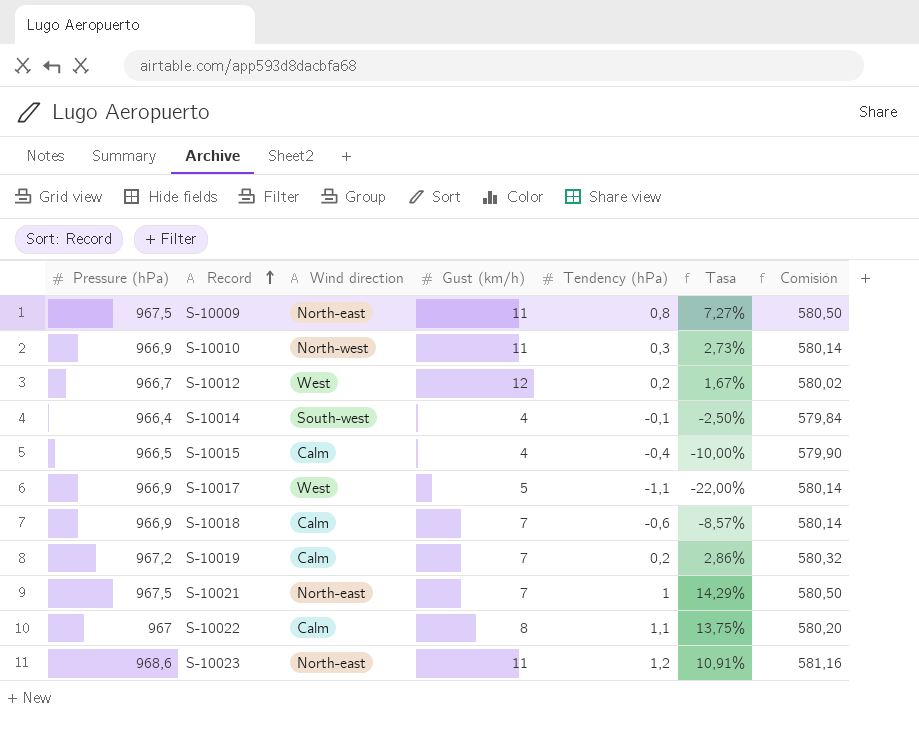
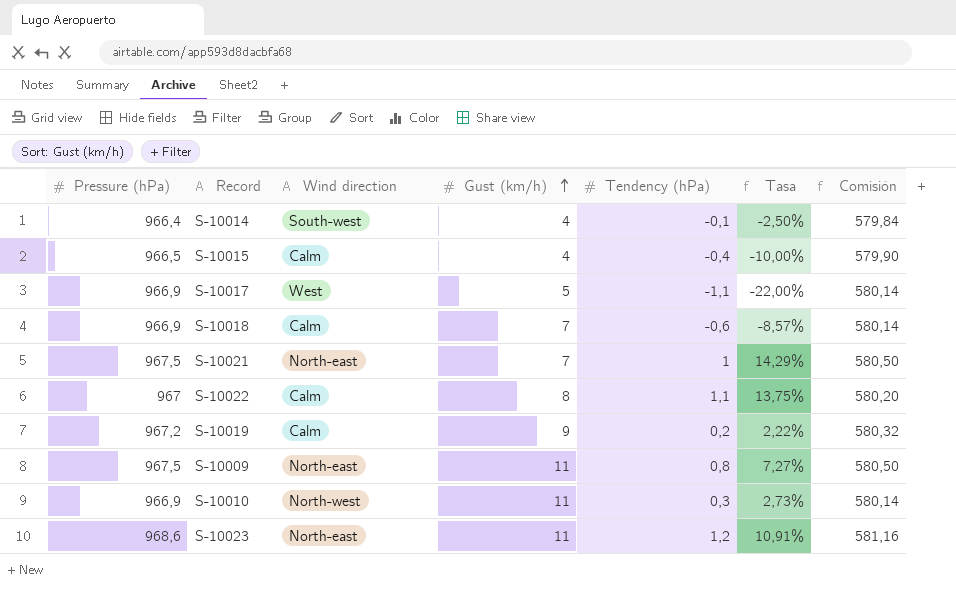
row order: Record ascending -> Gust (km/h) ascending
row S-10012: 966,7 | West | 12 | 0,2 | 1,67% | 580,02 -> none
S-10019 | Gust (km/h): 7 -> 9
S-10019 | Tasa: 2,86% -> 2,22%

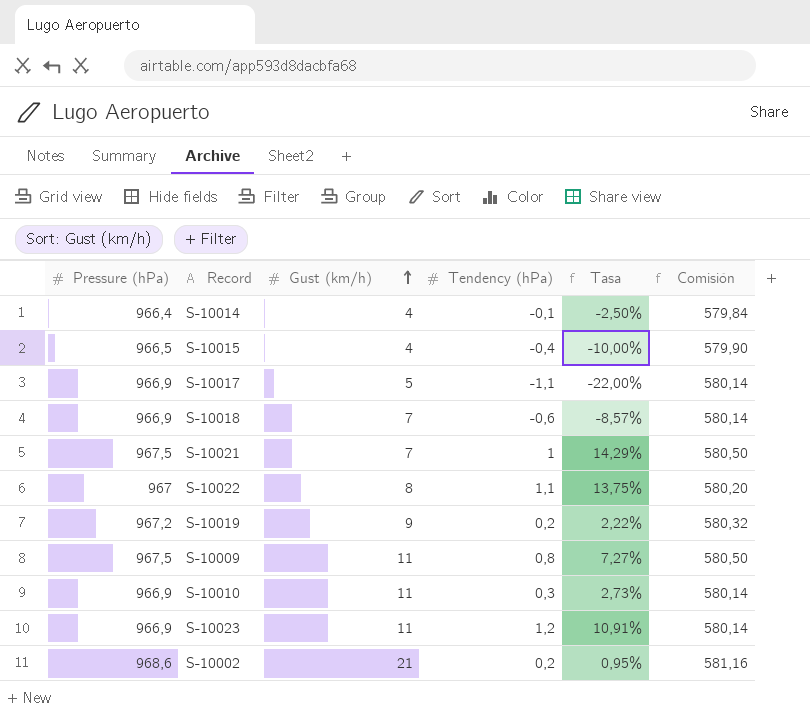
column Wind direction | position: 3 -> none
S-10023 | Pressure (hPa): 968,6 -> 966,9
S-10023 | Comisión: 581,16 -> 580,14
row S-10002: none -> 968,6 | 21 | 0,2 | 0,95% | 581,16

